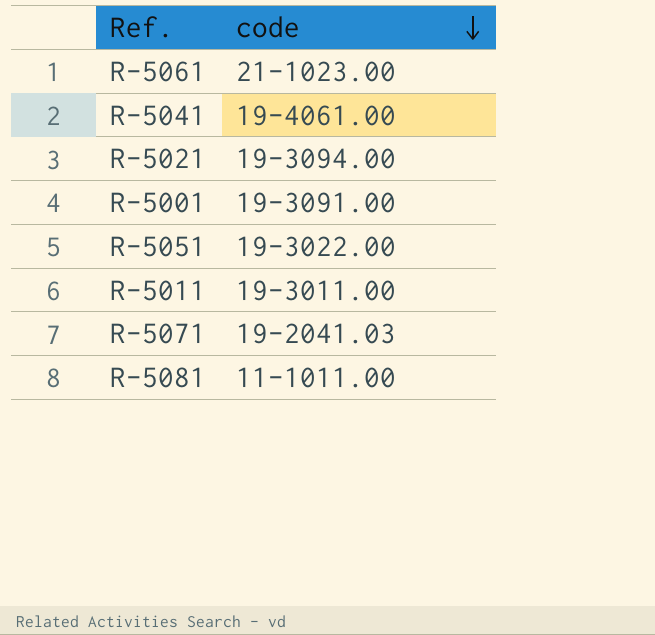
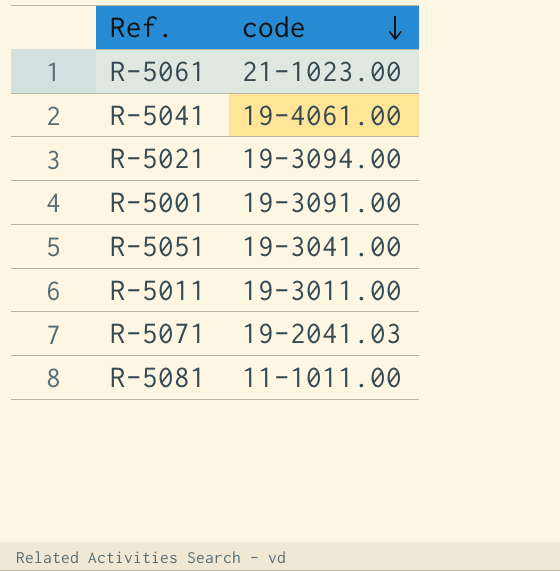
R-5051 | code: 19-3022.00 -> 19-3041.00

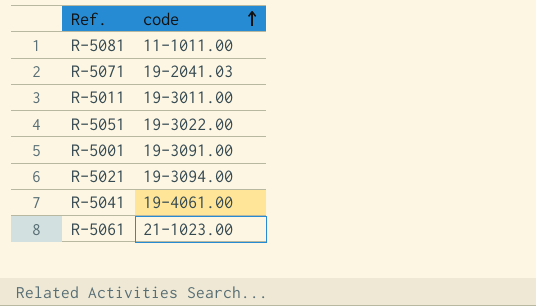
row order: code descending -> code ascending
R-5051 | code: 19-3041.00 -> 19-3022.00

